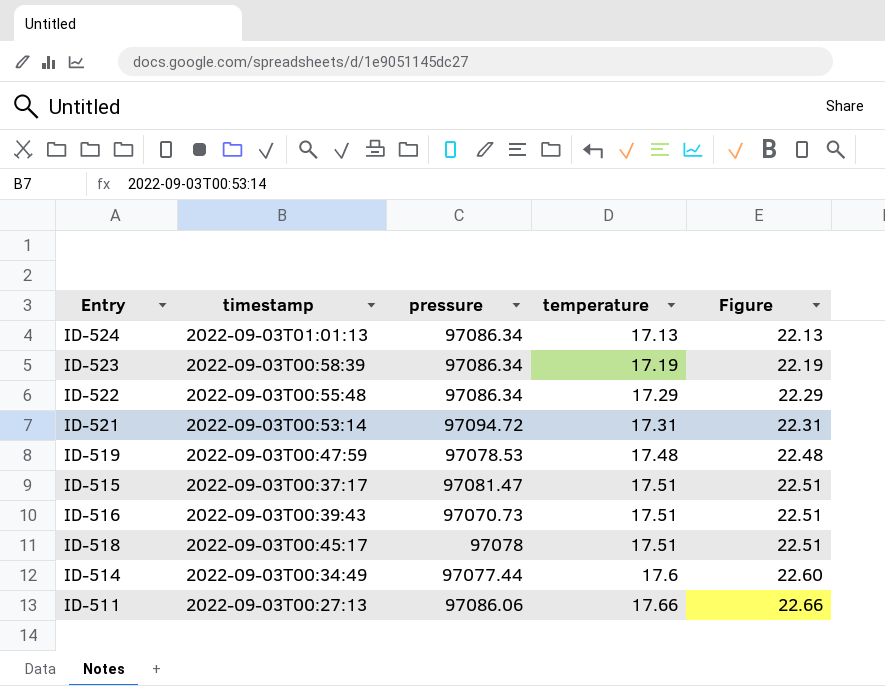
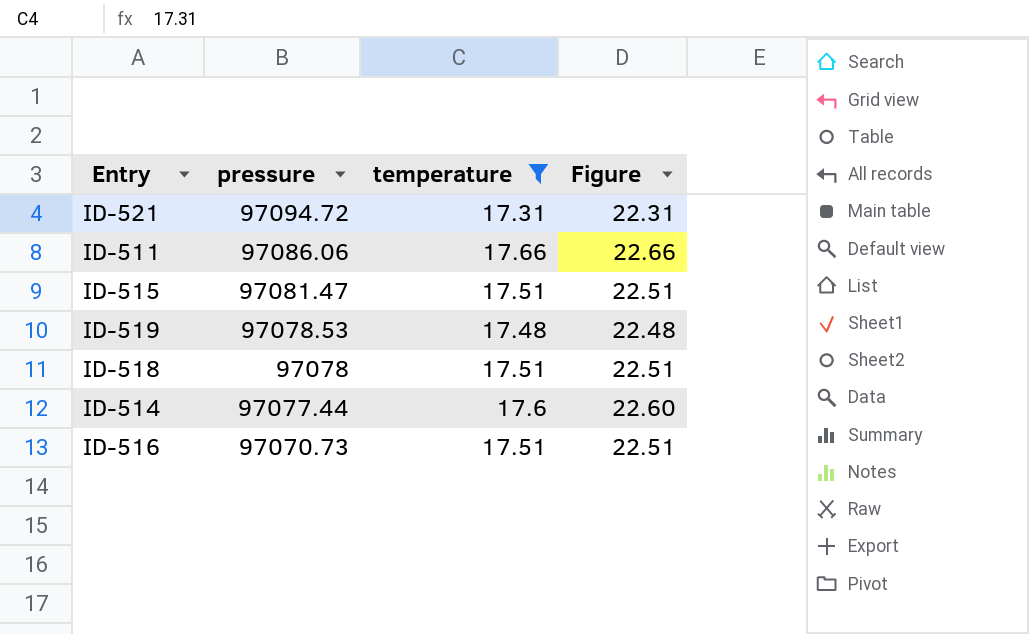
filter: none -> temperature >= 17.31
row order: temperature ascending -> pressure descending
column timestamp | position: 2 -> none

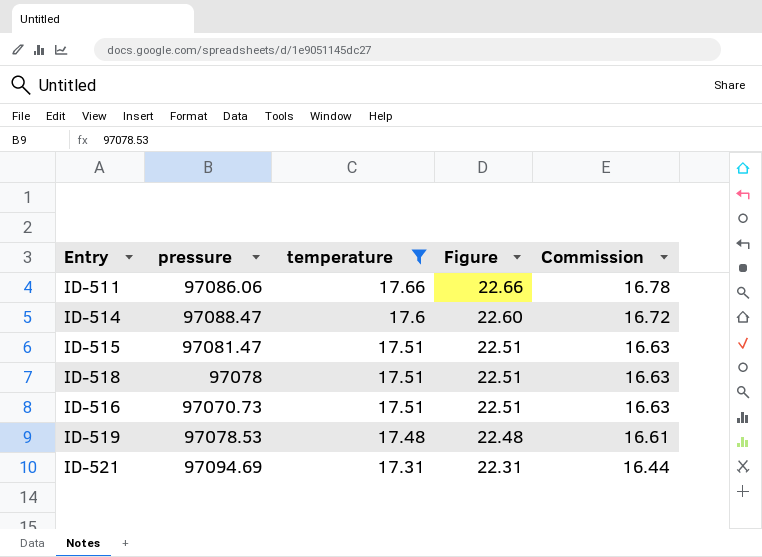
row order: pressure descending -> temperature descending
column Commission | formula: none -> [temperature] * 0.95
ID-514 | pressure: 97077.44 -> 97088.47
ID-521 | pressure: 97094.72 -> 97094.69

